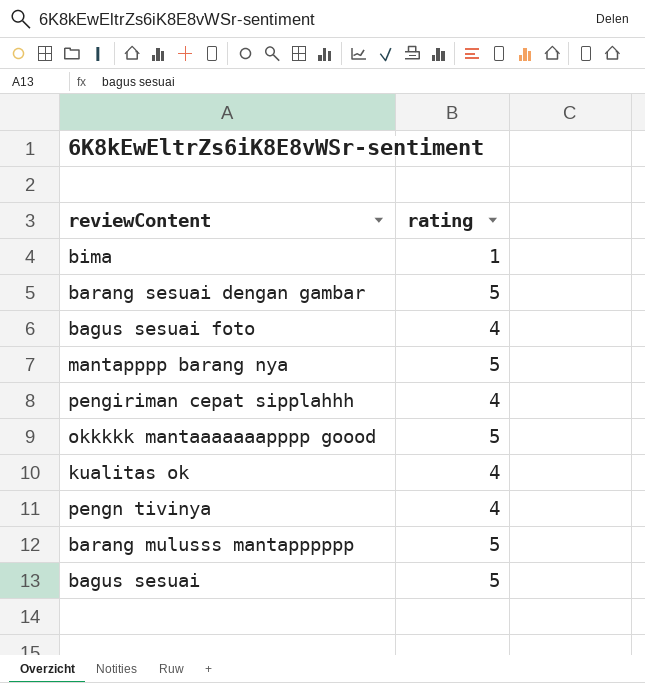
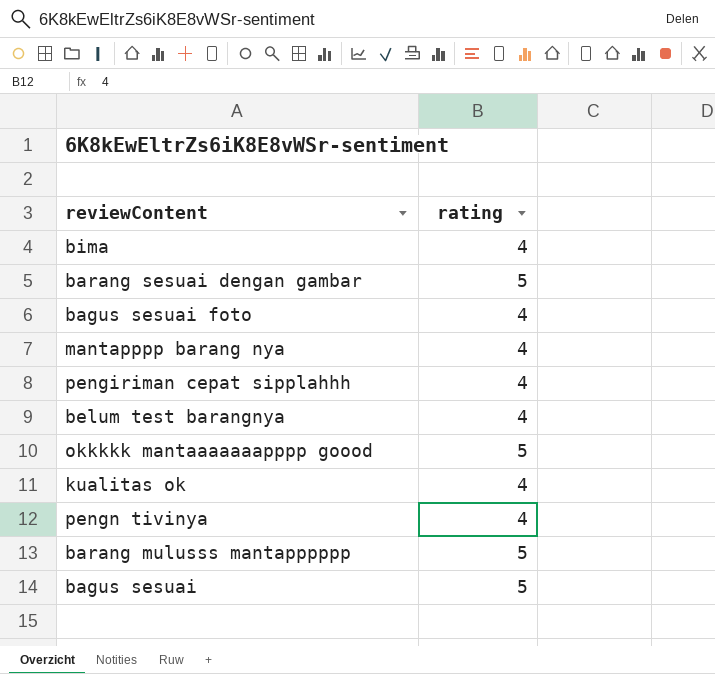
bima | rating: 1 -> 4
mantapppp barang nya | rating: 5 -> 4
row belum test barangnya: none -> 4

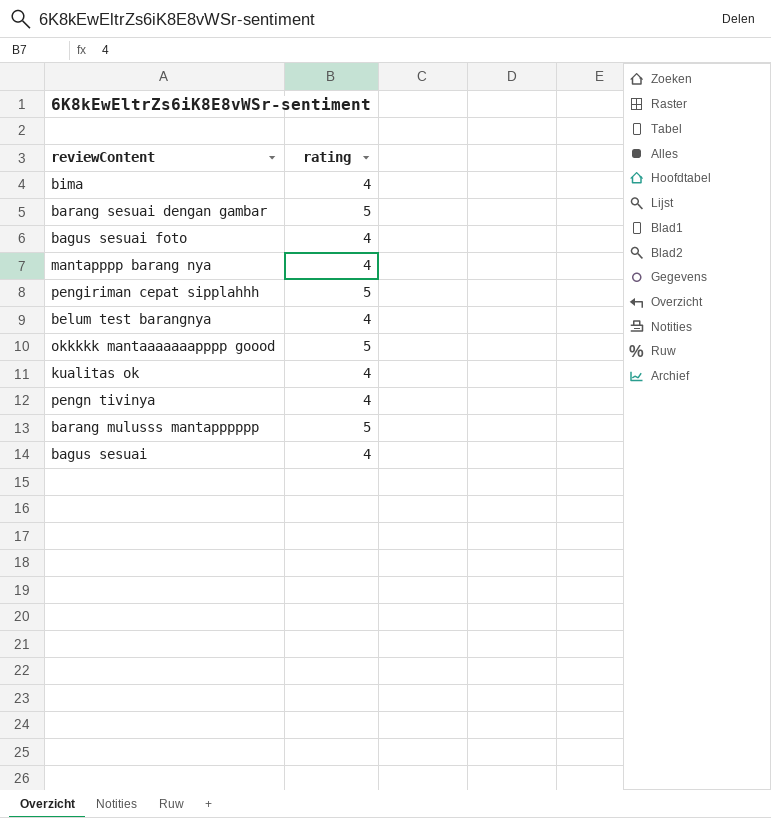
pengiriman cepat sipplahhh | rating: 4 -> 5
bagus sesuai | rating: 5 -> 4

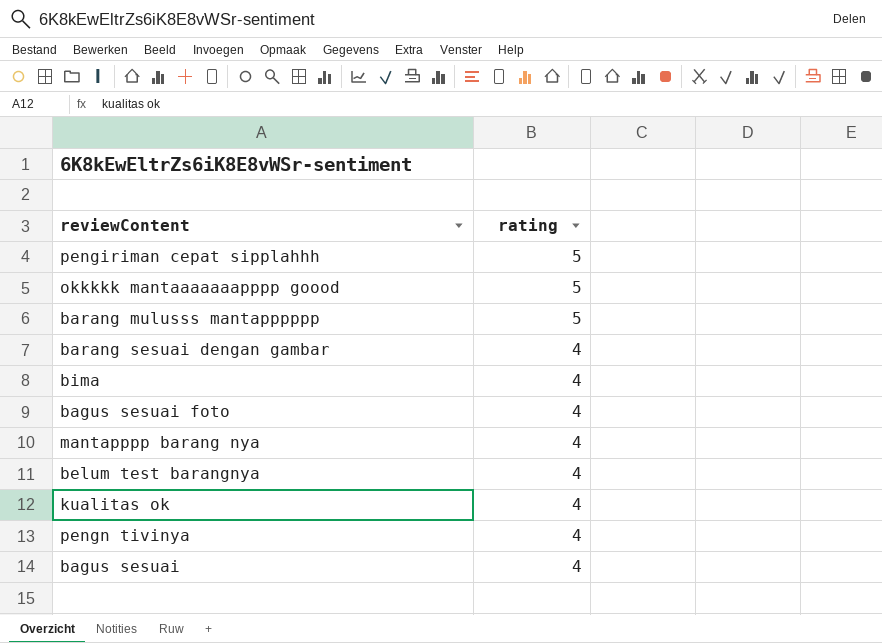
row order: none -> rating descending
barang sesuai dengan gambar | rating: 5 -> 4

